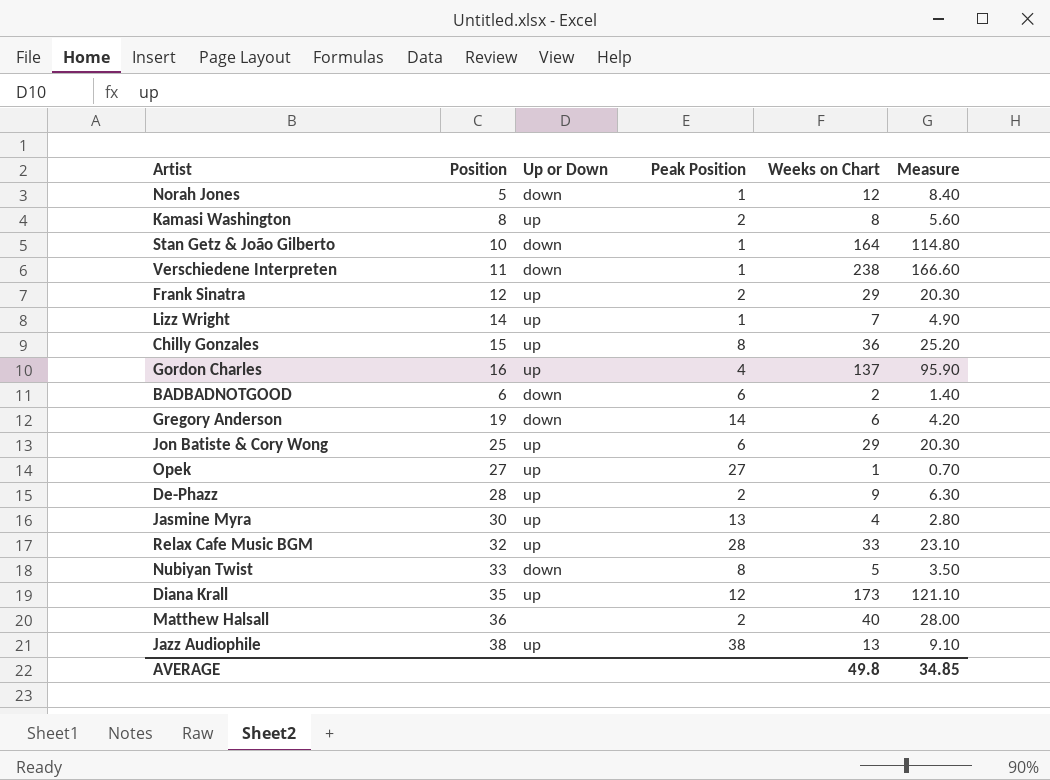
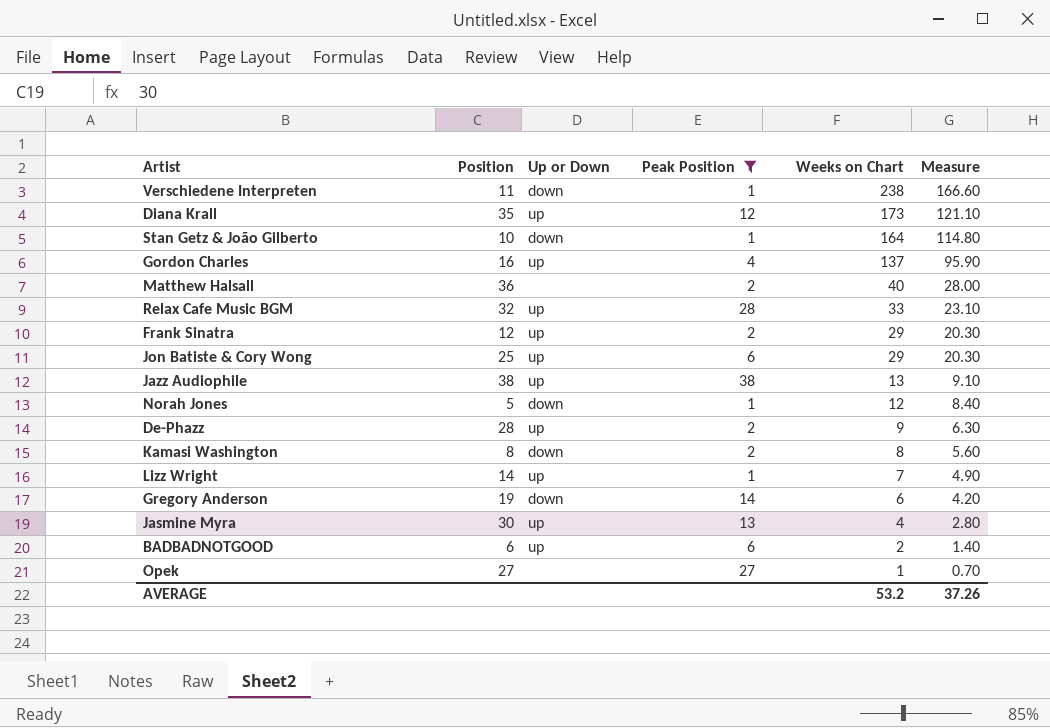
filter: none -> Peak Position != 8
row order: none -> Weeks on Chart descending
Kamasi Washington | Up or Down: up -> down
BADBADNOTGOOD | Up or Down: down -> up
Opek | Up or Down: up -> none
AVERAGE | Weeks on Chart: 49.8 -> 53.2
AVERAGE | Measure: 34.85 -> 37.26

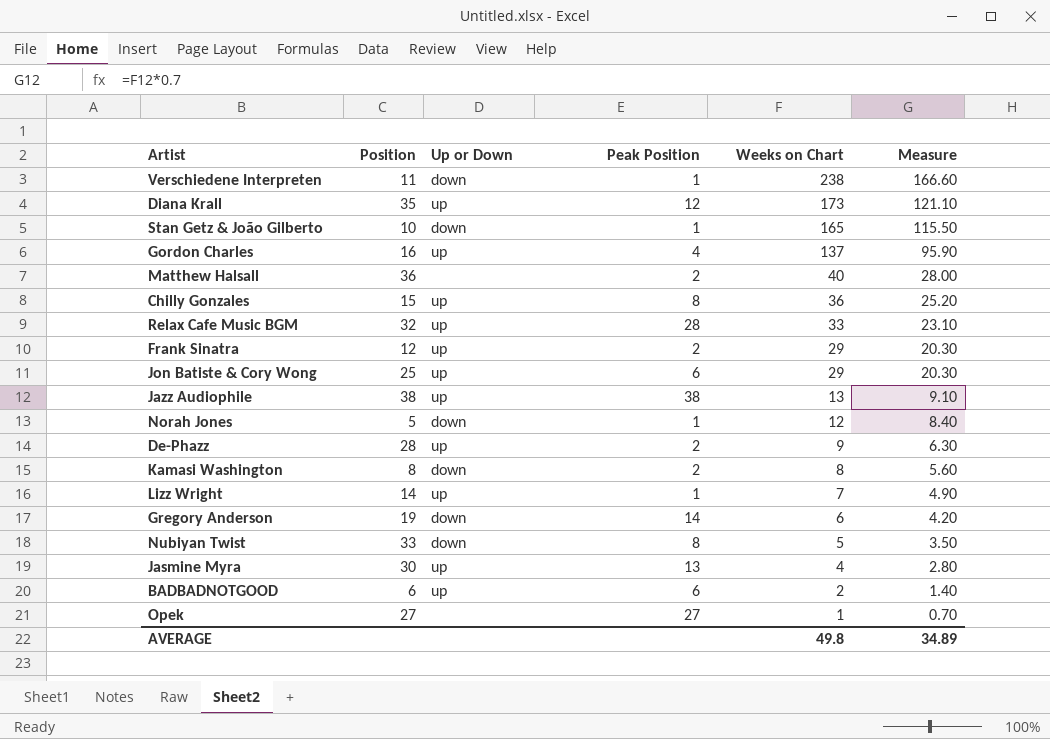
filter: Peak Position != 8 -> none
Stan Getz & João Gilberto | Weeks on Chart: 164 -> 165
Stan Getz & João Gilberto | Measure: 114.80 -> 115.50
AVERAGE | Weeks on Chart: 53.2 -> 49.8
AVERAGE | Measure: 37.26 -> 34.89

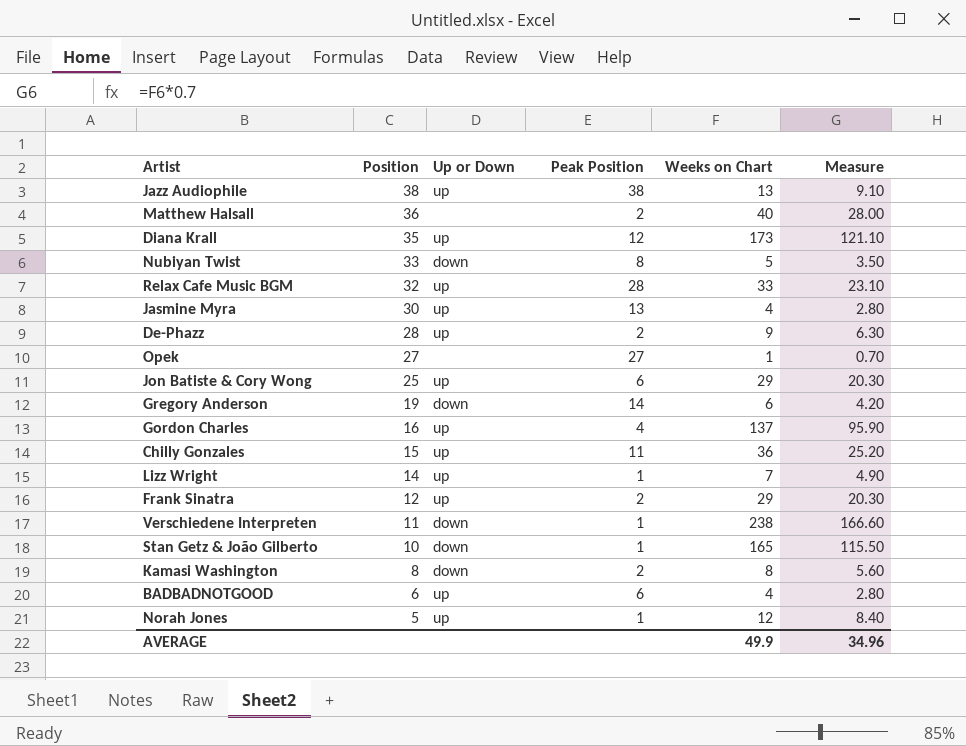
row order: Weeks on Chart descending -> Position descending
Chilly Gonzales | Peak Position: 8 -> 11
BADBADNOTGOOD | Weeks on Chart: 2 -> 4
BADBADNOTGOOD | Measure: 1.40 -> 2.80
Norah Jones | Up or Down: down -> up
AVERAGE | Weeks on Chart: 49.8 -> 49.9
AVERAGE | Measure: 34.89 -> 34.96

